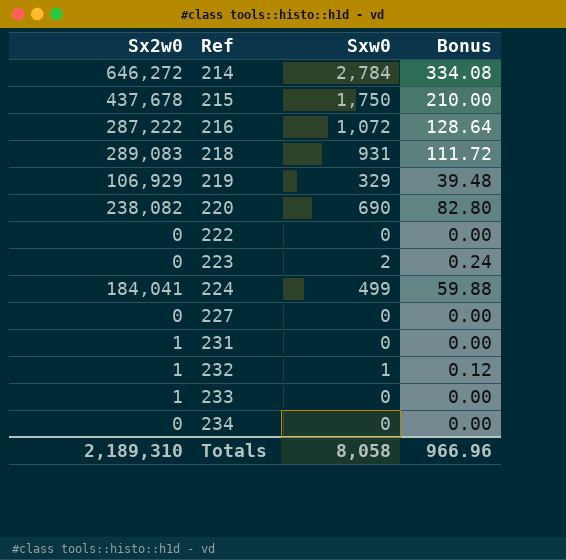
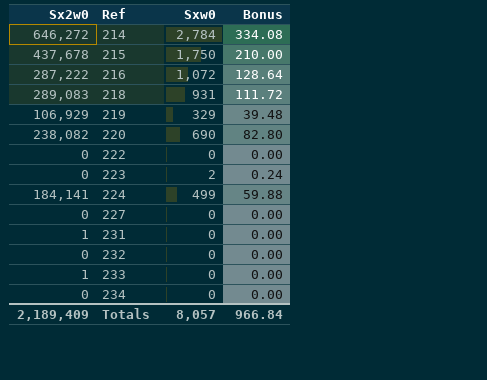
224 | Sx2w0: 184,041 -> 184,141
232 | Sx2w0: 1 -> 0
232 | Sxw0: 1 -> 0
232 | Bonus: 0.12 -> 0.00
Totals | Sx2w0: 2,189,310 -> 2,189,409
Totals | Sxw0: 8,058 -> 8,057
Totals | Bonus: 966.96 -> 966.84

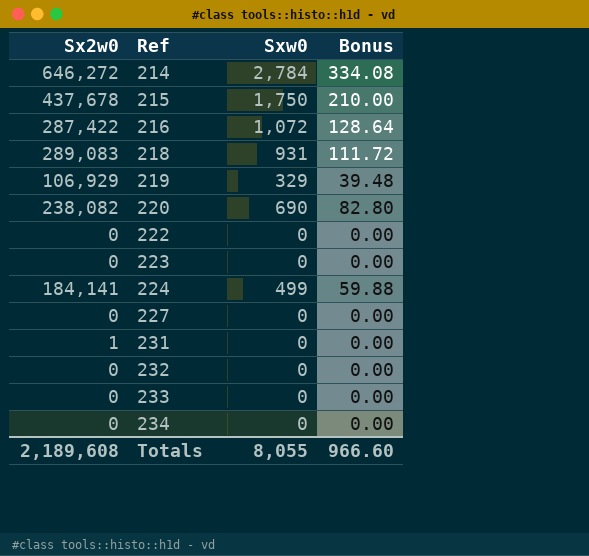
216 | Sx2w0: 287,222 -> 287,422
223 | Sxw0: 2 -> 0
223 | Bonus: 0.24 -> 0.00
233 | Sx2w0: 1 -> 0
Totals | Sx2w0: 2,189,409 -> 2,189,608
Totals | Sxw0: 8,057 -> 8,055
Totals | Bonus: 966.84 -> 966.60

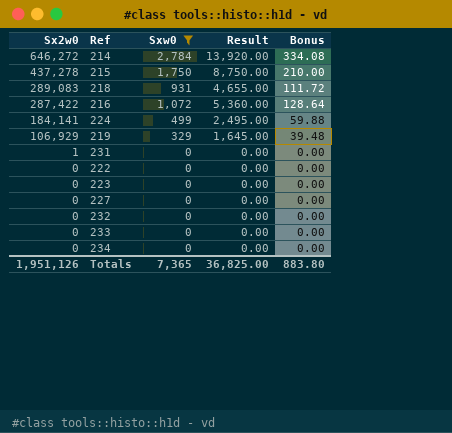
filter: none -> Sxw0 != 690
row order: Ref ascending -> Sx2w0 descending
column Result | formula: none -> [Sxw0] * 5
215 | Sx2w0: 437,678 -> 437,278
Totals | Sx2w0: 2,189,608 -> 1,951,126
Totals | Sxw0: 8,055 -> 7,365
Totals | Bonus: 966.60 -> 883.80

